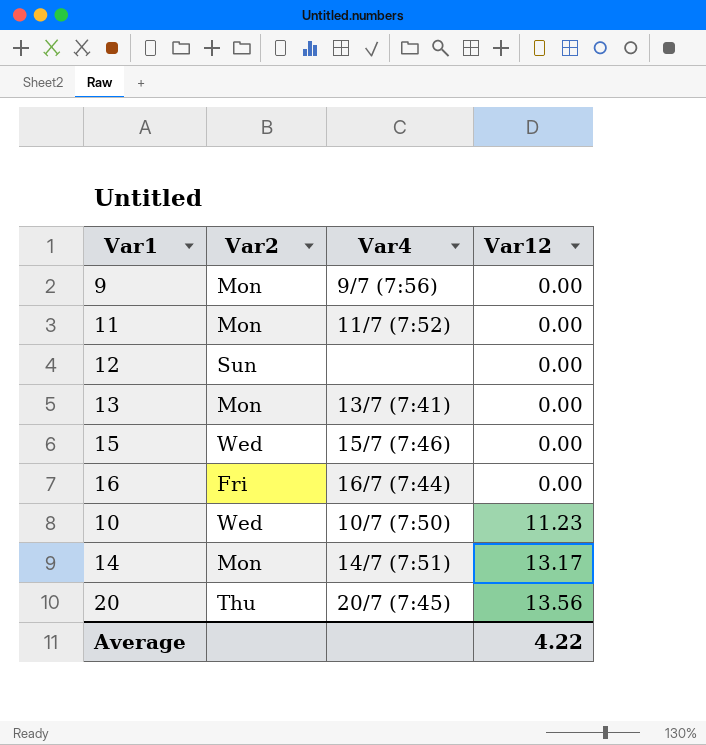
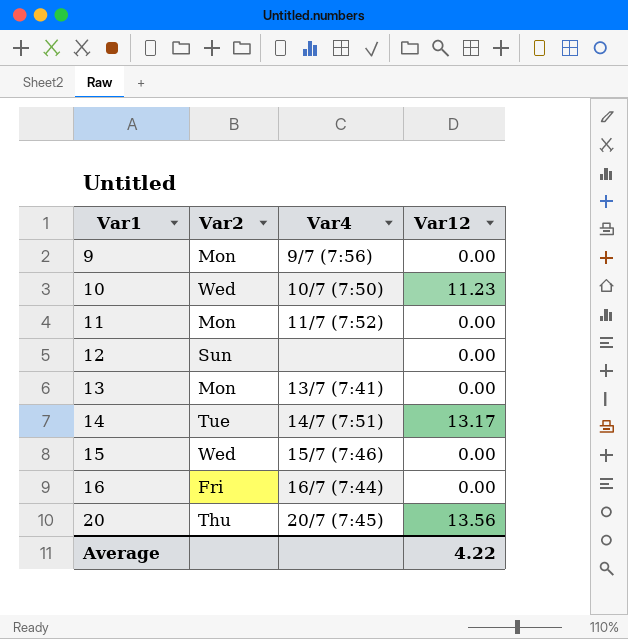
row order: Var12 ascending -> Var1 ascending
14 | Var2: Mon -> Tue

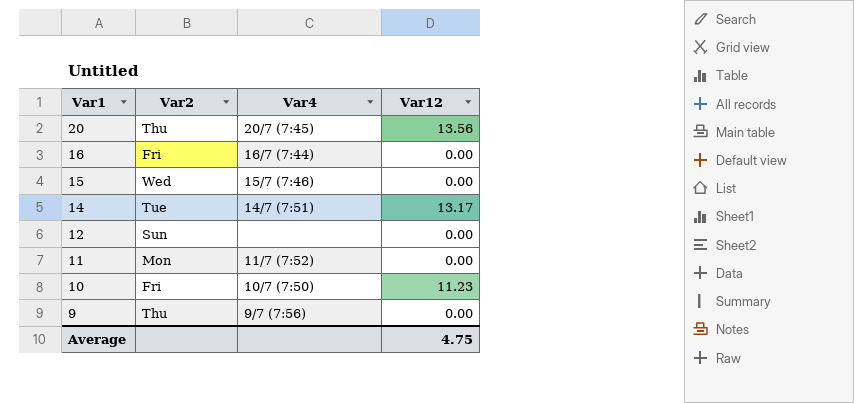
row order: Var1 ascending -> Var1 descending
row 13: Mon | 13/7 (7:41) | 0.00 -> none
10 | Var2: Wed -> Fri
9 | Var2: Mon -> Thu
Average | Var12: 4.22 -> 4.75

